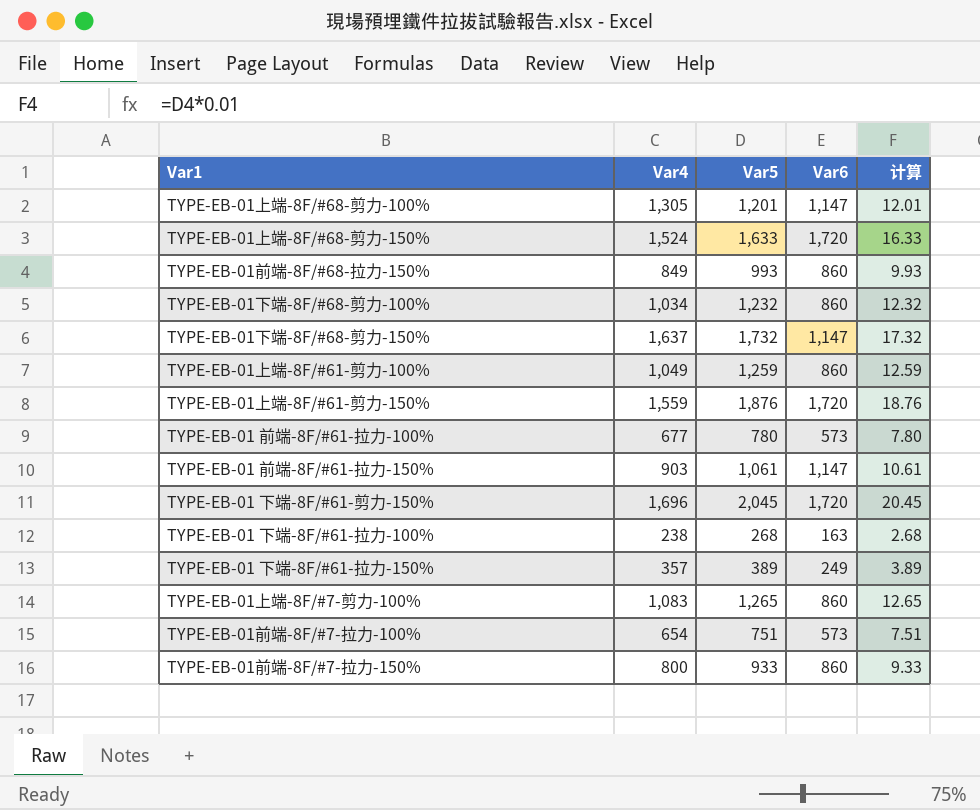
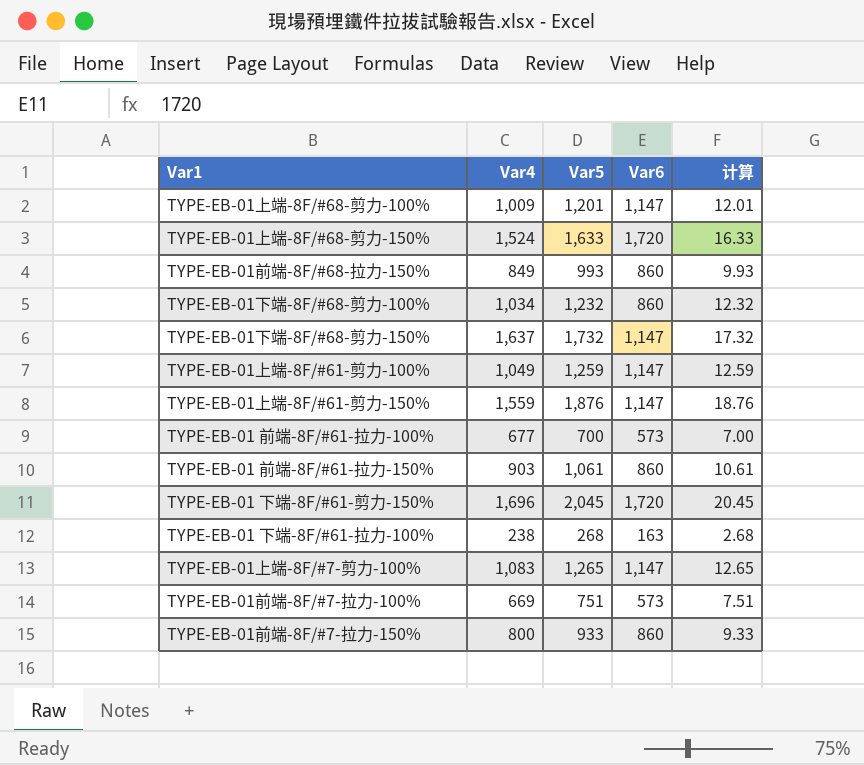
row TYPE-EB-01 下端-8F/#61-拉力-150%: 357 | 389 | 249 | 3.89 -> none
TYPE-EB-01上端-8F/#68-剪力-100% | Var4: 1,305 -> 1,009
TYPE-EB-01上端-8F/#61-剪力-100% | Var6: 860 -> 1,147
TYPE-EB-01上端-8F/#61-剪力-150% | Var6: 1,720 -> 1,147
TYPE-EB-01 前端-8F/#61-拉力-100% | Var5: 780 -> 700
TYPE-EB-01 前端-8F/#61-拉力-100% | 计算: 7.80 -> 7.00
TYPE-EB-01 前端-8F/#61-拉力-150% | Var6: 1,147 -> 860
TYPE-EB-01上端-8F/#7-剪力-100% | Var6: 860 -> 1,147
TYPE-EB-01前端-8F/#7-拉力-100% | Var4: 654 -> 669

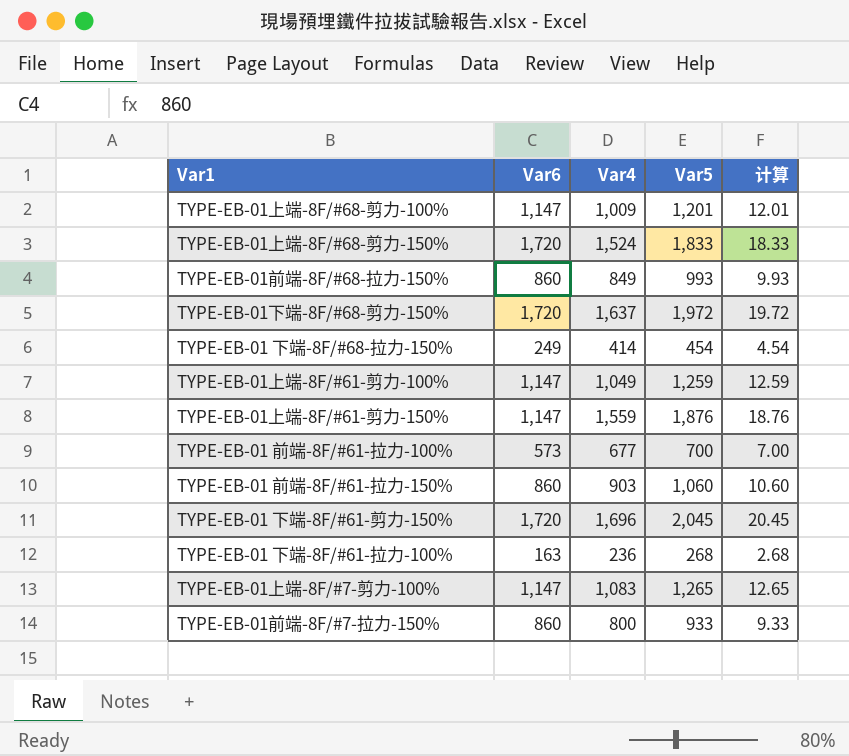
column Var6 | position: 4 -> 2
row TYPE-EB-01下端-8F/#68-剪力-100%: 1,034 | 1,232 | 860 | 12.32 -> none
row TYPE-EB-01前端-8F/#7-拉力-100%: 669 | 751 | 573 | 7.51 -> none
TYPE-EB-01上端-8F/#68-剪力-150% | Var5: 1,633 -> 1,833
TYPE-EB-01上端-8F/#68-剪力-150% | 计算: 16.33 -> 18.33
TYPE-EB-01下端-8F/#68-剪力-150% | Var6: 1,147 -> 1,720
TYPE-EB-01下端-8F/#68-剪力-150% | Var5: 1,732 -> 1,972
TYPE-EB-01下端-8F/#68-剪力-150% | 计算: 17.32 -> 19.72
row TYPE-EB-01 下端-8F/#68-拉力-150%: none -> 249 | 414 | 454 | 4.54
TYPE-EB-01 前端-8F/#61-拉力-150% | Var5: 1,061 -> 1,060
TYPE-EB-01 前端-8F/#61-拉力-150% | 计算: 10.61 -> 10.60
TYPE-EB-01 下端-8F/#61-拉力-100% | Var4: 238 -> 236

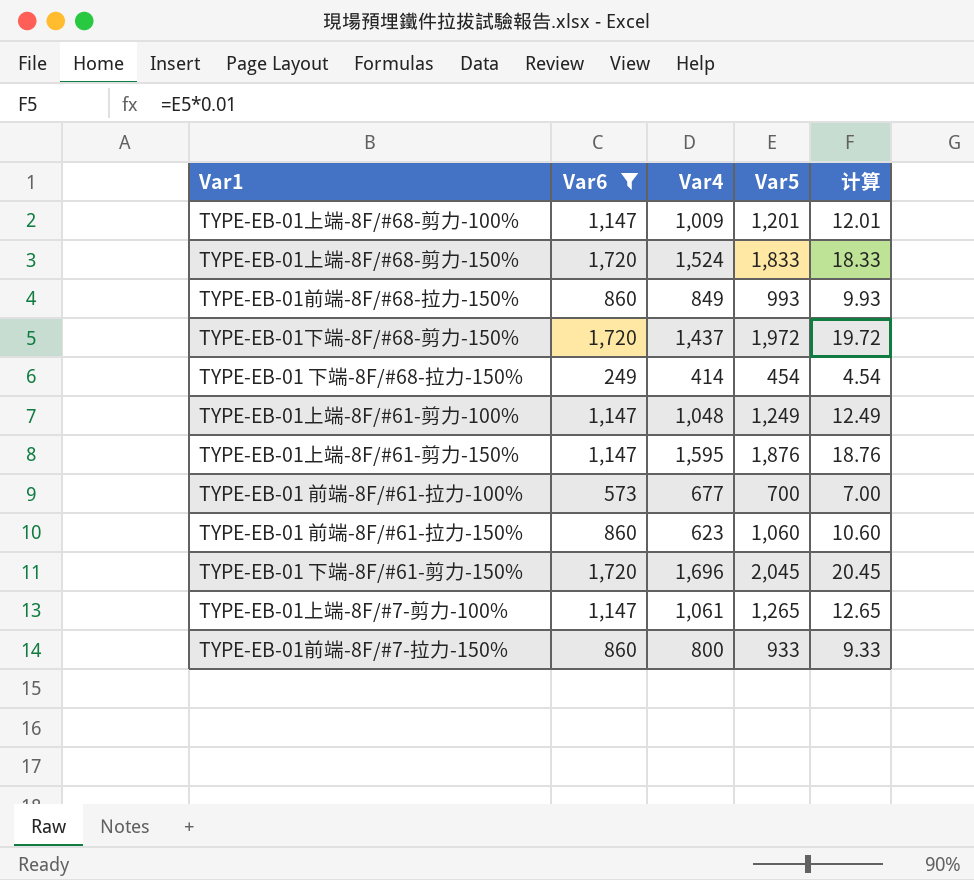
filter: none -> Var6 != 163
TYPE-EB-01下端-8F/#68-剪力-150% | Var4: 1,637 -> 1,437
TYPE-EB-01上端-8F/#61-剪力-100% | Var4: 1,049 -> 1,048
TYPE-EB-01上端-8F/#61-剪力-100% | Var5: 1,259 -> 1,249
TYPE-EB-01上端-8F/#61-剪力-100% | 计算: 12.59 -> 12.49
TYPE-EB-01上端-8F/#61-剪力-150% | Var4: 1,559 -> 1,595
TYPE-EB-01 前端-8F/#61-拉力-150% | Var4: 903 -> 623
TYPE-EB-01上端-8F/#7-剪力-100% | Var4: 1,083 -> 1,061

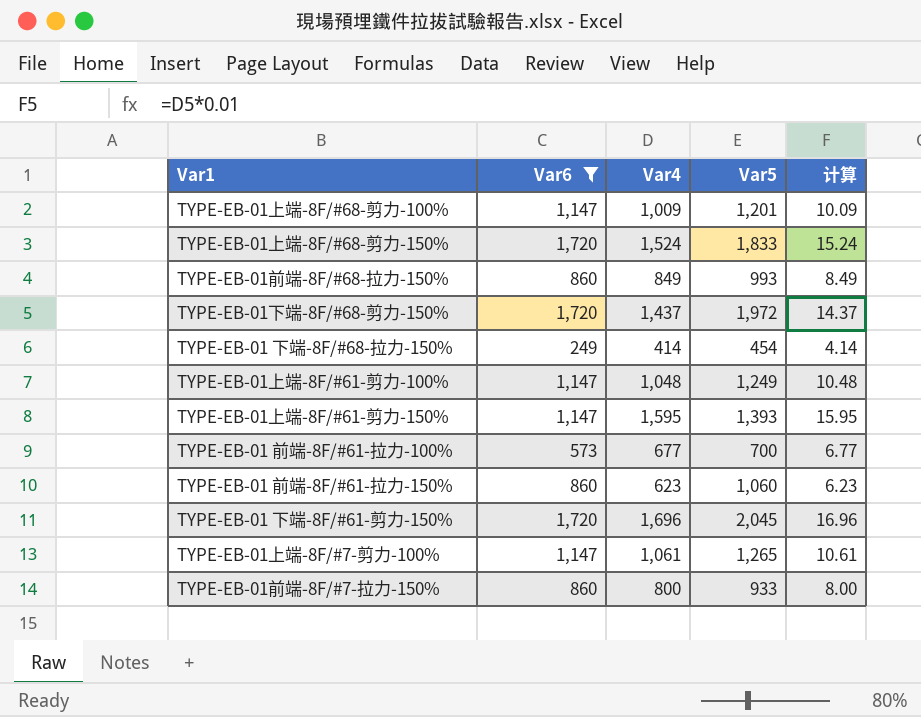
column 计算 | formula: [Var5] * 0.01 -> [Var4] * 0.01
TYPE-EB-01上端-8F/#61-剪力-150% | Var5: 1,876 -> 1,393

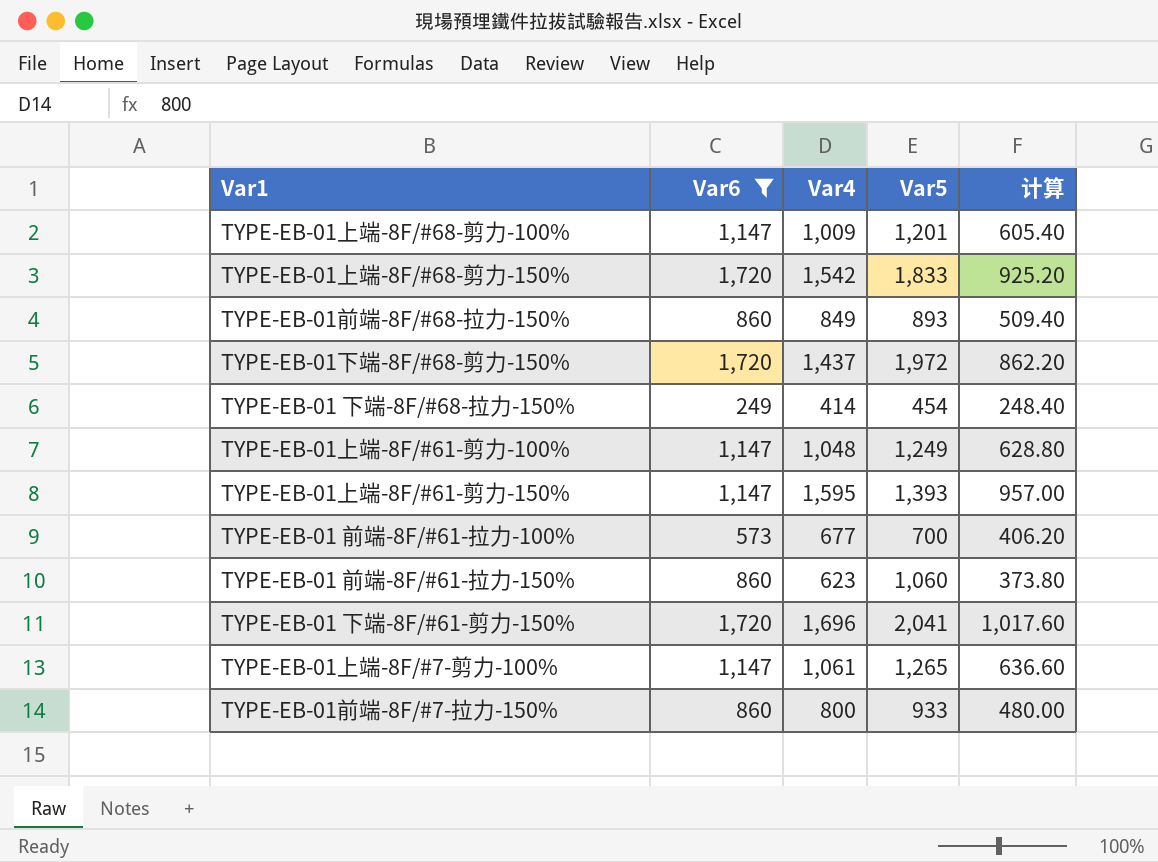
column 计算 | formula: [Var4] * 0.01 -> [Var4] * 0.6
TYPE-EB-01上端-8F/#68-剪力-150% | Var4: 1,524 -> 1,542
TYPE-EB-01前端-8F/#68-拉力-150% | Var5: 993 -> 893
TYPE-EB-01 下端-8F/#61-剪力-150% | Var5: 2,045 -> 2,041

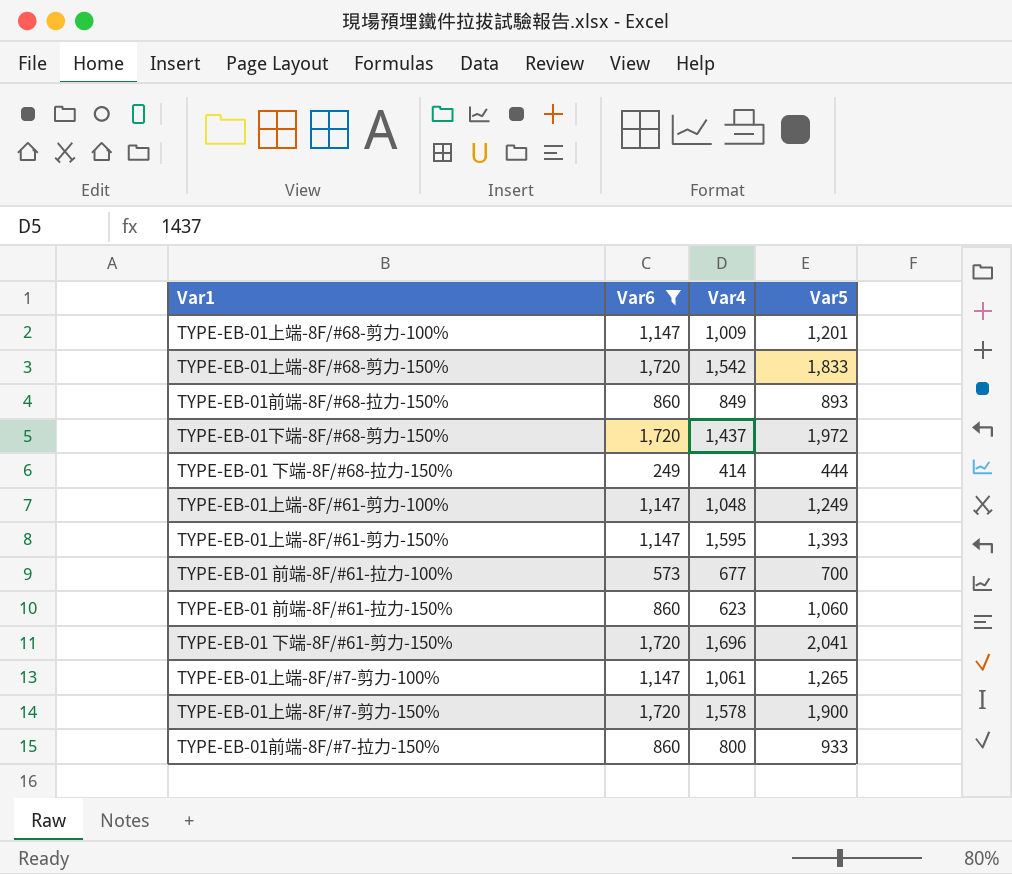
column 计算 | formula: [Var4] * 0.6 -> none
TYPE-EB-01 下端-8F/#68-拉力-150% | Var5: 454 -> 444
row TYPE-EB-01上端-8F/#7-剪力-150%: none -> 1,720 | 1,578 | 1,900

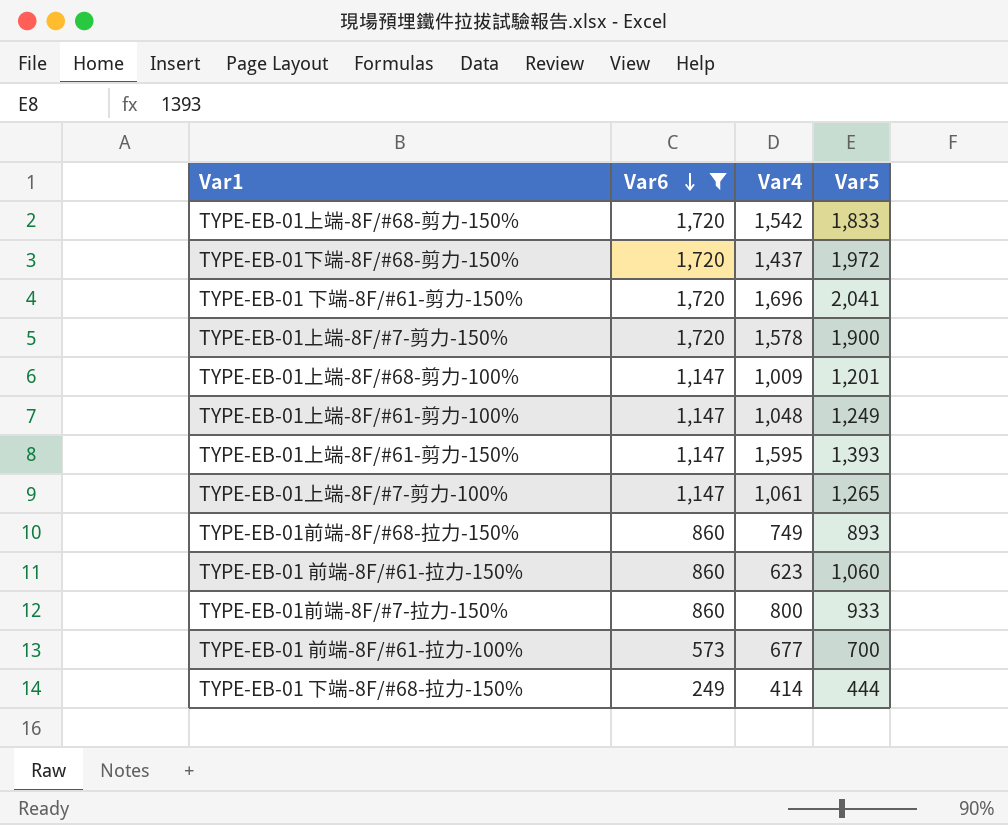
row order: none -> Var6 descending
TYPE-EB-01前端-8F/#68-拉力-150% | Var4: 849 -> 749

